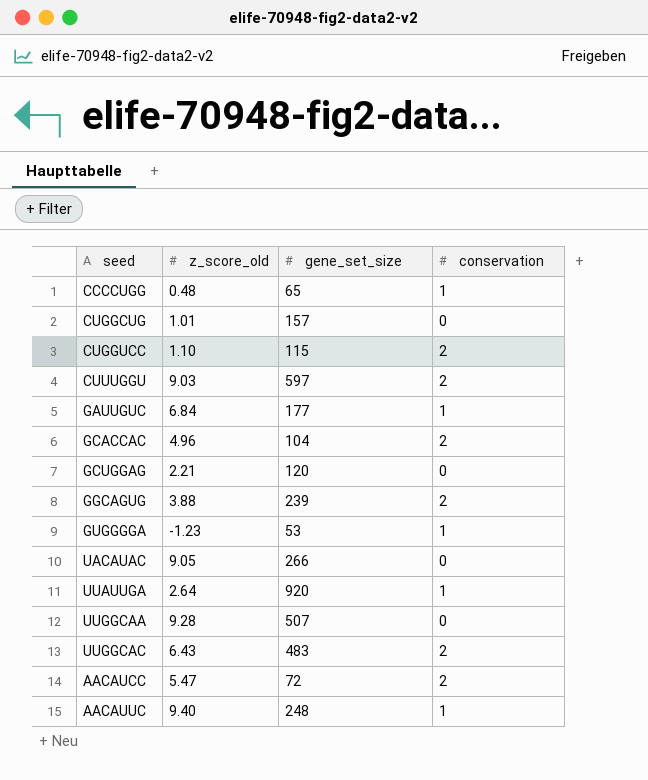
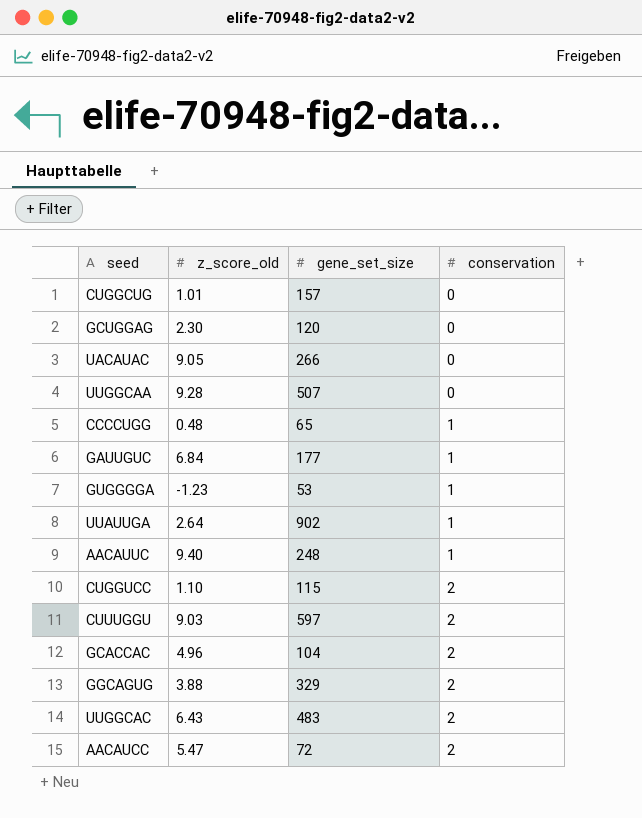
row order: none -> conservation ascending
GCUGGAG | z_score_old: 2.21 -> 2.30
UUAUUGA | gene_set_size: 920 -> 902
GGCAGUG | gene_set_size: 239 -> 329

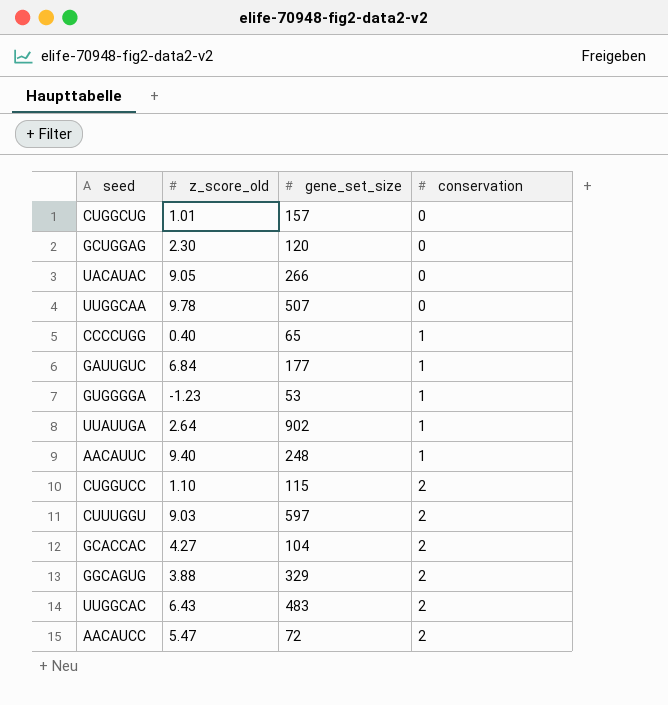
UUGGCAA | z_score_old: 9.28 -> 9.78
CCCCUGG | z_score_old: 0.48 -> 0.40
GCACCAC | z_score_old: 4.96 -> 4.27

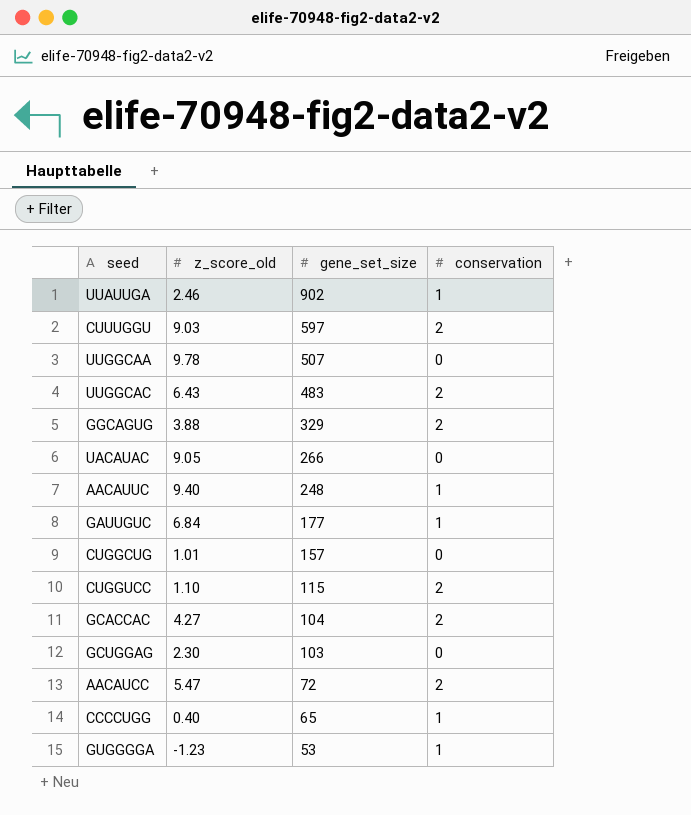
row order: conservation ascending -> gene_set_size descending
UUAUUGA | z_score_old: 2.64 -> 2.46
GCUGGAG | gene_set_size: 120 -> 103

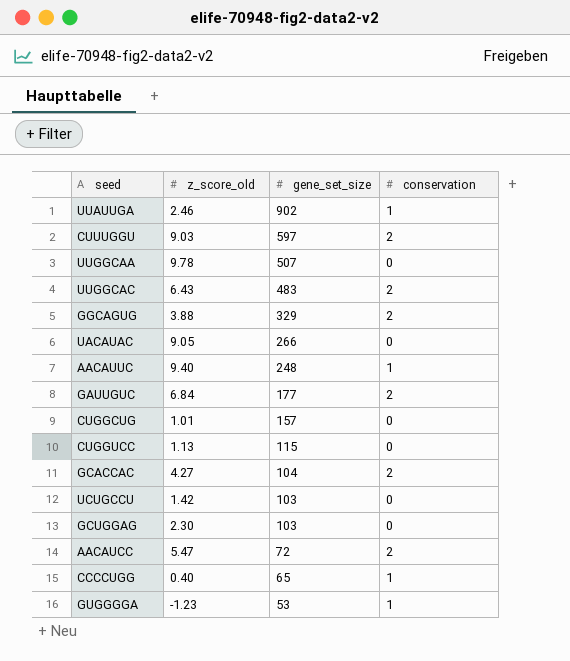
GAUUGUC | conservation: 1 -> 2
CUGGUCC | z_score_old: 1.10 -> 1.13
CUGGUCC | conservation: 2 -> 0
row UCUGCCU: none -> 1.42 | 103 | 0

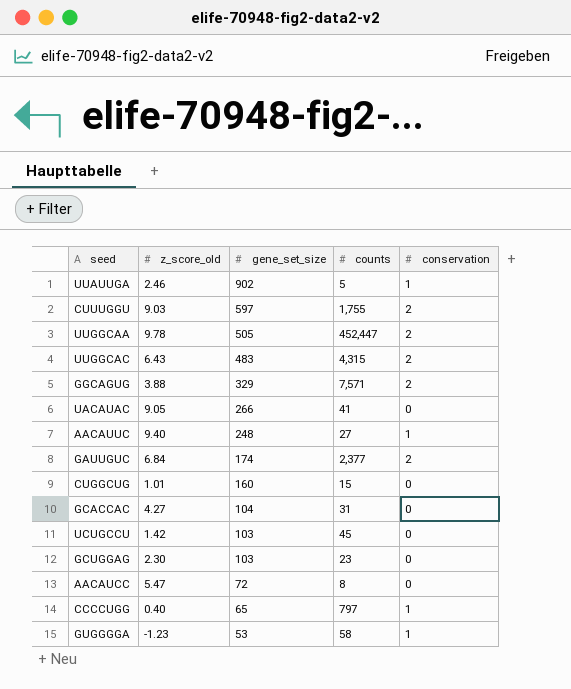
column counts | position: none -> 4
row CUGGUCC: 1.13 | 115 | 0 -> none
UUGGCAA | gene_set_size: 507 -> 505
UUGGCAA | conservation: 0 -> 2
GAUUGUC | gene_set_size: 177 -> 174
CUGGCUG | gene_set_size: 157 -> 160
GCACCAC | conservation: 2 -> 0
AACAUCC | conservation: 2 -> 0

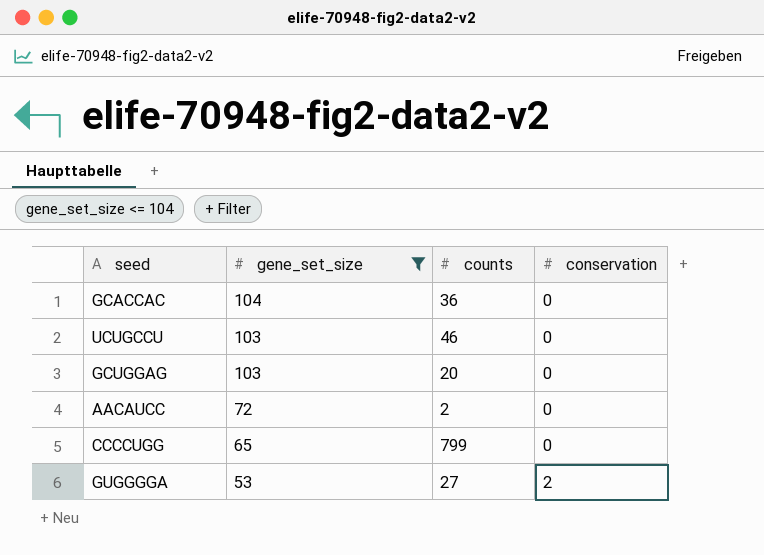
filter: none -> gene_set_size <= 104
column z_score_old | position: 2 -> none
GCACCAC | counts: 31 -> 36
UCUGCCU | counts: 45 -> 46
GCUGGAG | counts: 23 -> 20
AACAUCC | counts: 8 -> 2
CCCCUGG | counts: 797 -> 799
CCCCUGG | conservation: 1 -> 0
GUGGGGA | counts: 58 -> 27
GUGGGGA | conservation: 1 -> 2

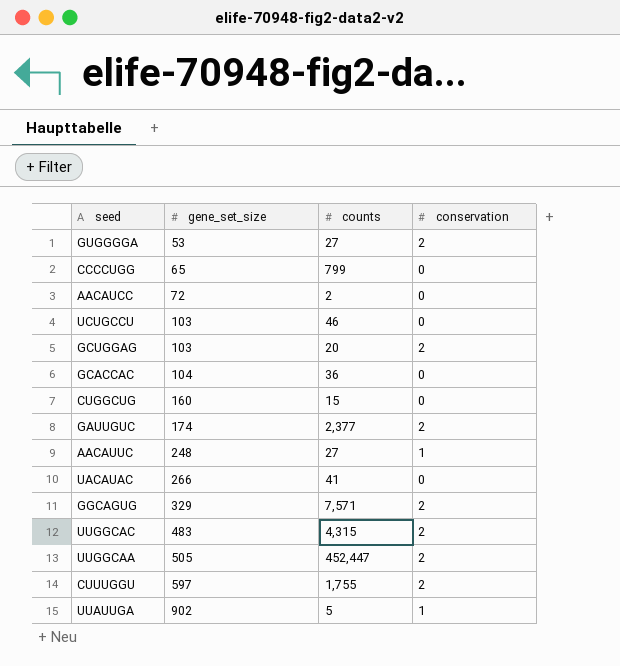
filter: gene_set_size <= 104 -> none
row order: gene_set_size descending -> gene_set_size ascending
GCUGGAG | conservation: 0 -> 2

